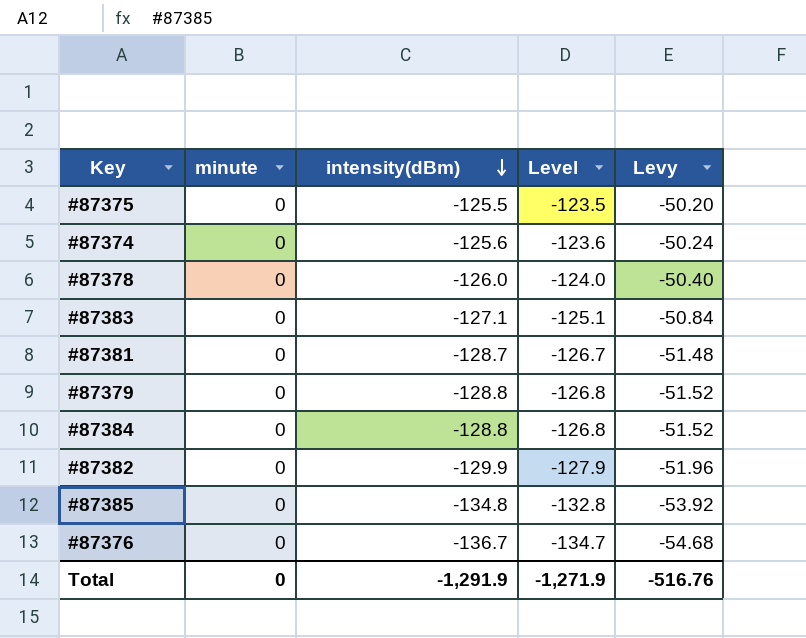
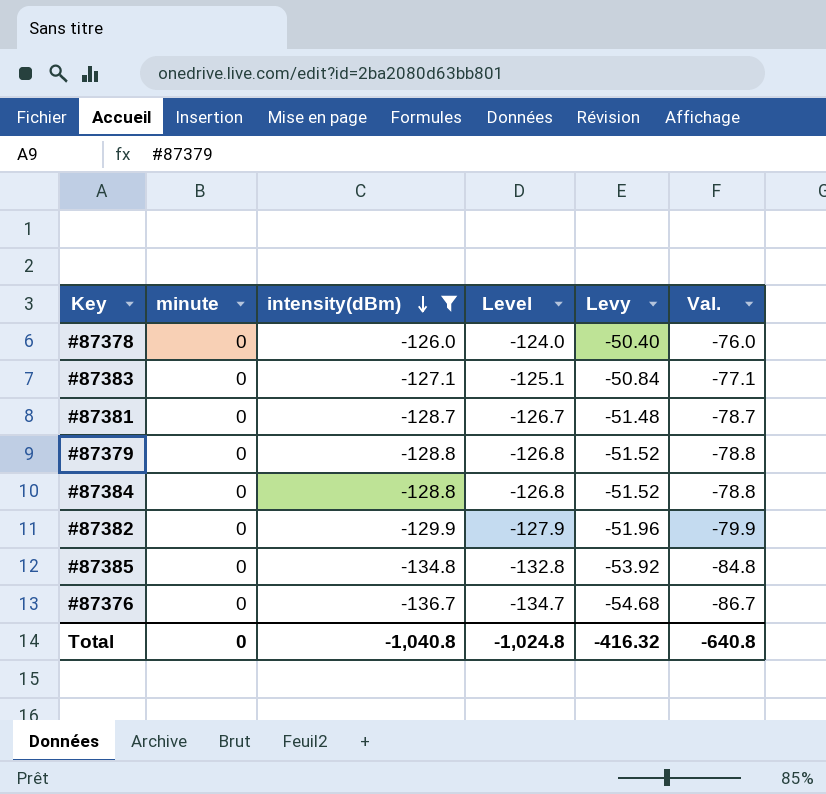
filter: none -> intensity(dBm) <= -126.0
column Val. | formula: none -> [intensity(dBm)] + 50
Total | intensity(dBm): -1,291.9 -> -1,040.8
Total | Level: -1,271.9 -> -1,024.8
Total | Levy: -516.76 -> -416.32

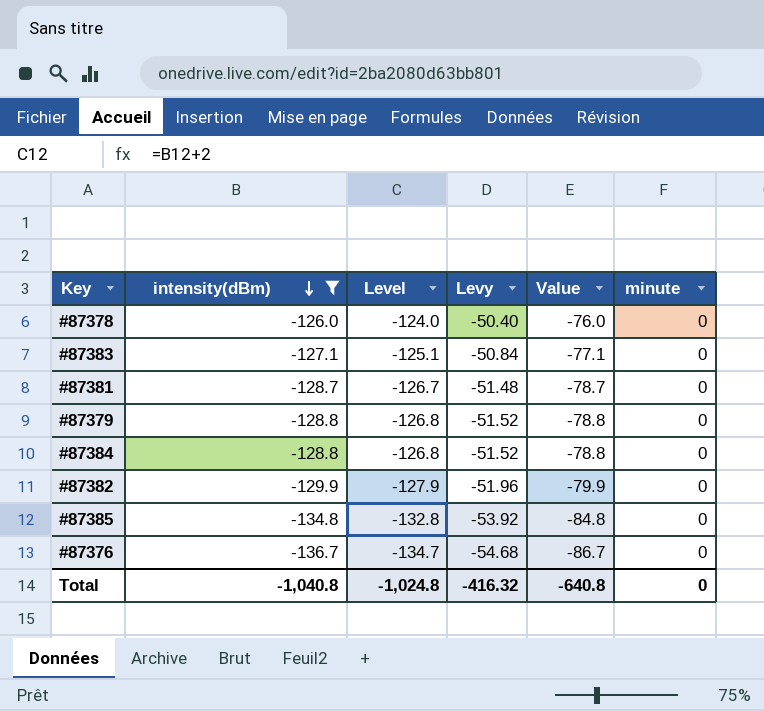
column name: Val. -> Value
column minute | position: 2 -> 6

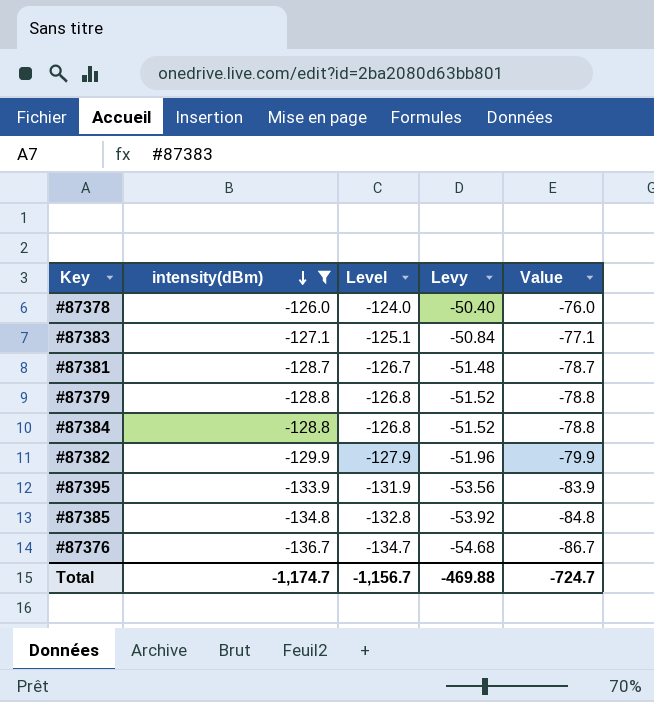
column minute | position: 6 -> none
row #87395: none -> -133.9 | -131.9 | -53.56 | -83.9
Total | intensity(dBm): -1,040.8 -> -1,174.7
Total | Level: -1,024.8 -> -1,156.7
Total | Levy: -416.32 -> -469.88
Total | Value: -640.8 -> -724.7

